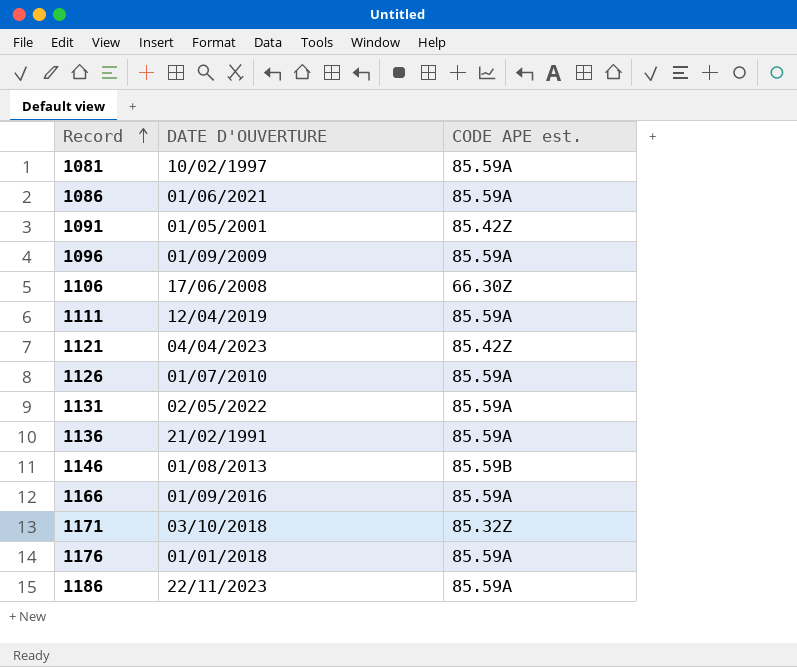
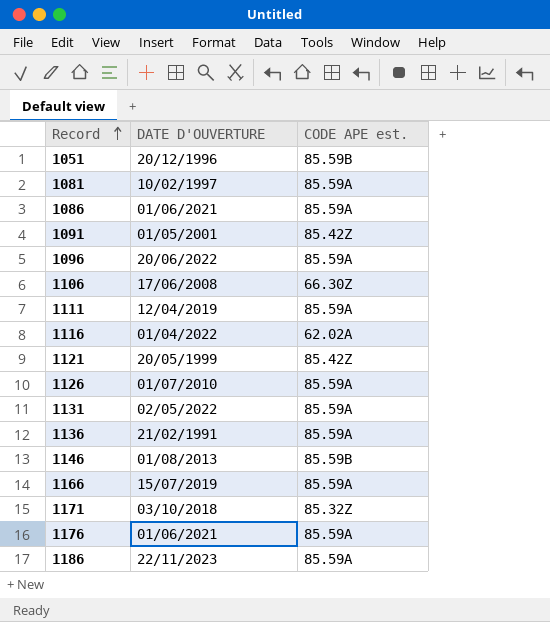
row 1051: none -> 20/12/1996 | 85.59B
1096 | DATE D'OUVERTURE: 01/09/2009 -> 20/06/2022
row 1116: none -> 01/04/2022 | 62.02A
1121 | DATE D'OUVERTURE: 04/04/2023 -> 20/05/1999
1166 | DATE D'OUVERTURE: 01/09/2016 -> 15/07/2019
1176 | DATE D'OUVERTURE: 01/01/2018 -> 01/06/2021

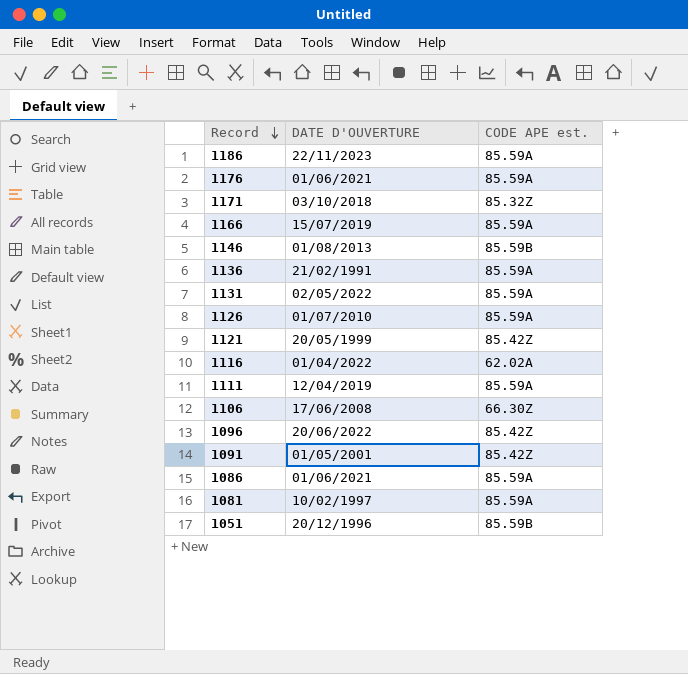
row order: Record ascending -> Record descending
1096 | CODE APE est.: 85.59A -> 85.42Z

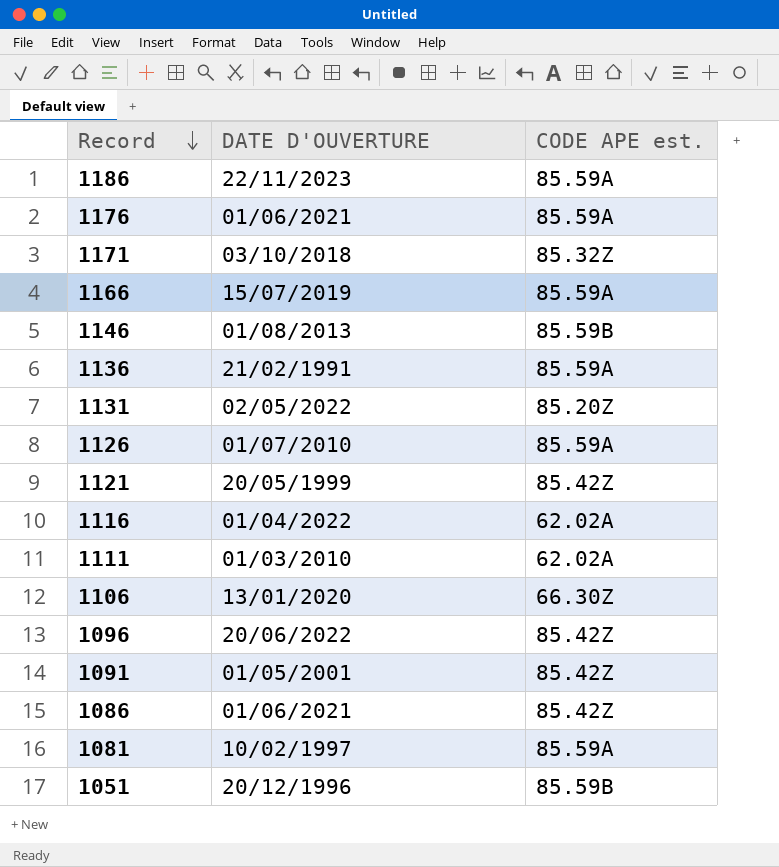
1131 | CODE APE est.: 85.59A -> 85.20Z
1111 | DATE D'OUVERTURE: 12/04/2019 -> 01/03/2010
1111 | CODE APE est.: 85.59A -> 62.02A
1106 | DATE D'OUVERTURE: 17/06/2008 -> 13/01/2020
1086 | CODE APE est.: 85.59A -> 85.42Z

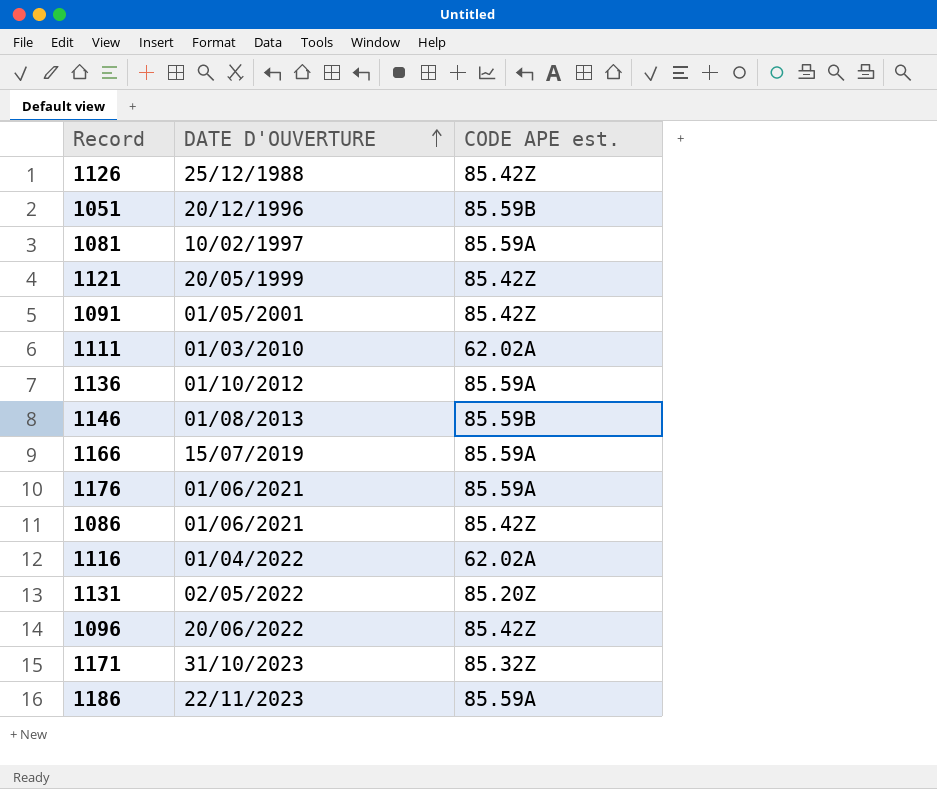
row order: Record descending -> DATE D'OUVERTURE ascending
row 1106: 13/01/2020 | 66.30Z -> none
1126 | DATE D'OUVERTURE: 01/07/2010 -> 25/12/1988
1126 | CODE APE est.: 85.59A -> 85.42Z
1136 | DATE D'OUVERTURE: 21/02/1991 -> 01/10/2012
1171 | DATE D'OUVERTURE: 03/10/2018 -> 31/10/2023

